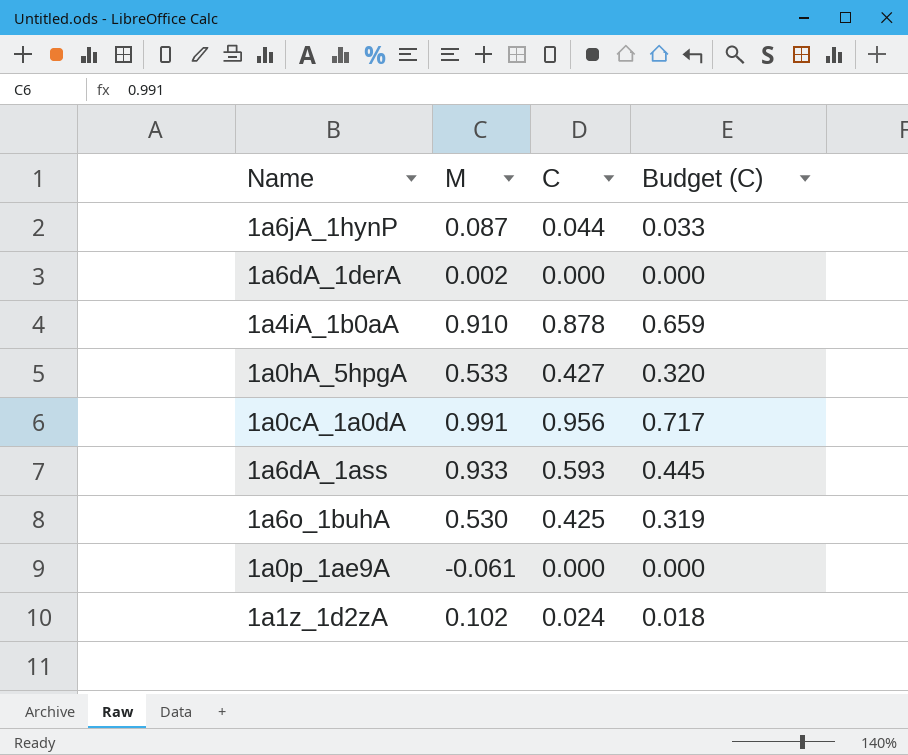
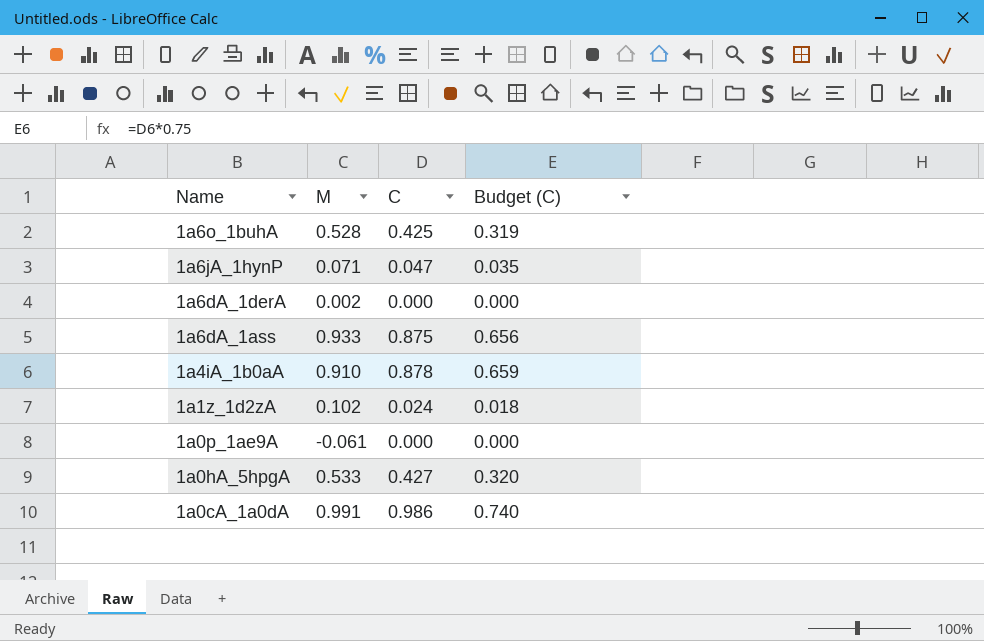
row order: none -> Name descending
1a6o_1buhA | M: 0.530 -> 0.528
1a6jA_1hynP | M: 0.087 -> 0.071
1a6jA_1hynP | C: 0.044 -> 0.047
1a6jA_1hynP | Budget (C): 0.033 -> 0.035
1a6dA_1ass | C: 0.593 -> 0.875
1a6dA_1ass | Budget (C): 0.445 -> 0.656
1a0cA_1a0dA | C: 0.956 -> 0.986
1a0cA_1a0dA | Budget (C): 0.717 -> 0.740

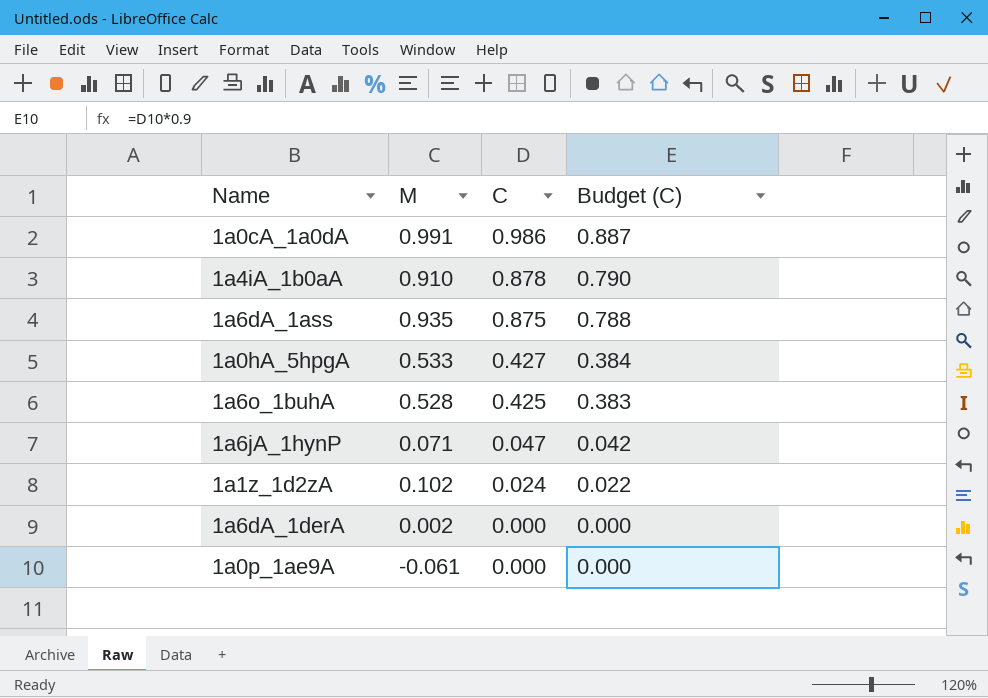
row order: Name descending -> C descending
column Budget (C) | formula: [C] * 0.75 -> [C] * 0.9
1a6dA_1ass | M: 0.933 -> 0.935

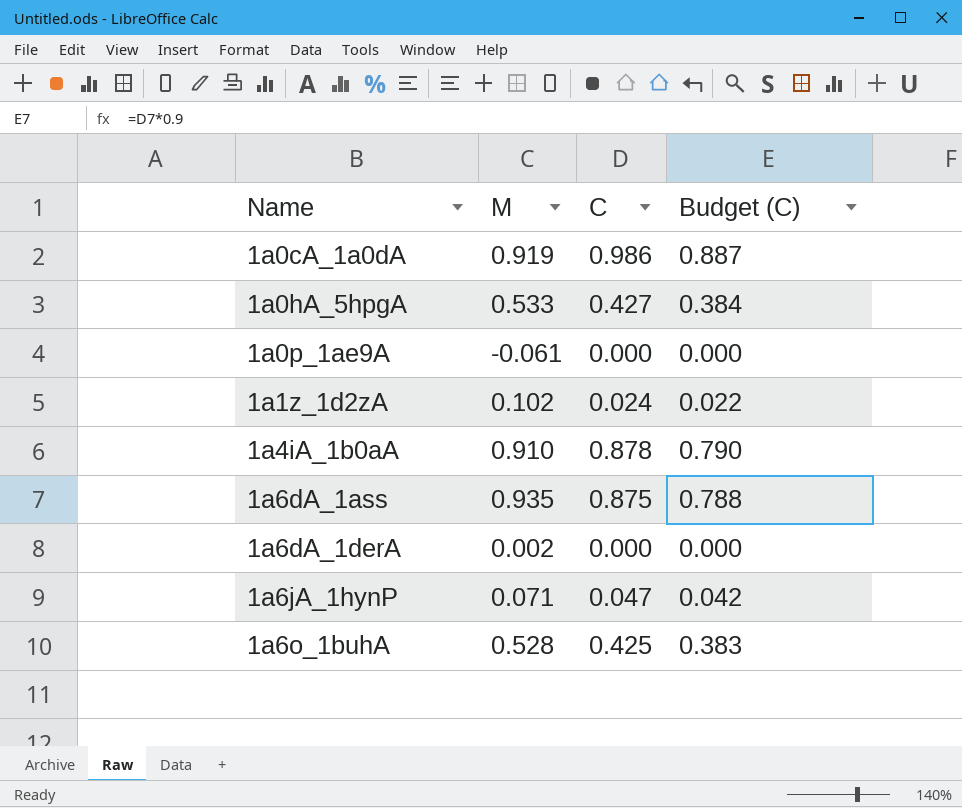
row order: C descending -> Name ascending
1a0cA_1a0dA | M: 0.991 -> 0.919

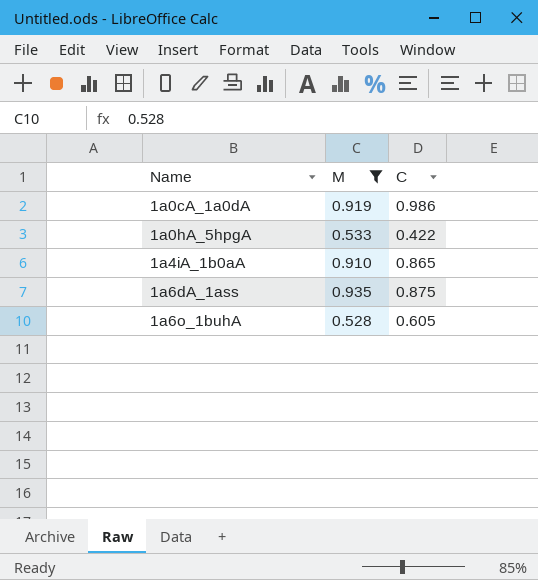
filter: none -> M >= 0.528
column Budget (C) | formula: [C] * 0.9 -> none
1a0hA_5hpgA | C: 0.427 -> 0.422
1a4iA_1b0aA | C: 0.878 -> 0.865
1a6o_1buhA | C: 0.425 -> 0.605

